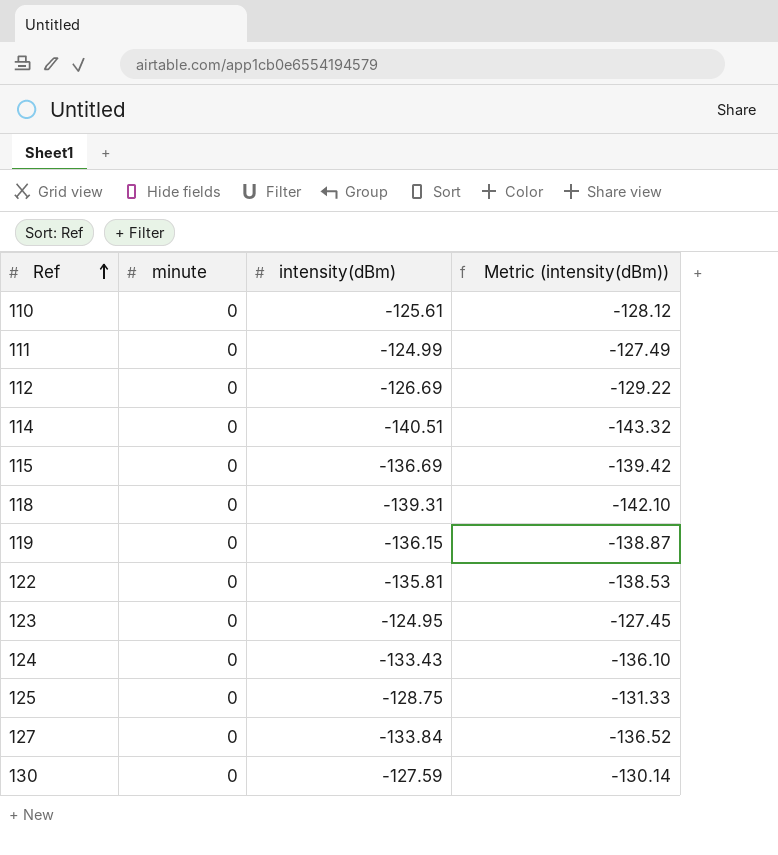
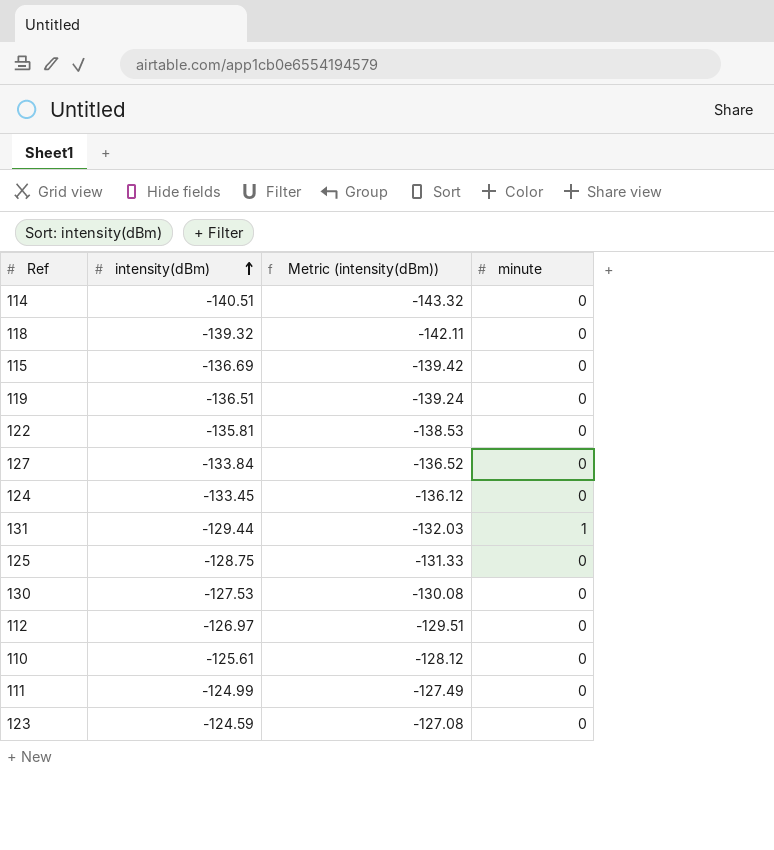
row order: Ref ascending -> intensity(dBm) ascending
column minute | position: 2 -> 4
118 | intensity(dBm): -139.31 -> -139.32
118 | Metric (intensity(dBm)): -142.10 -> -142.11
119 | intensity(dBm): -136.15 -> -136.51
119 | Metric (intensity(dBm)): -138.87 -> -139.24
124 | intensity(dBm): -133.43 -> -133.45
124 | Metric (intensity(dBm)): -136.10 -> -136.12
row 131: none -> -129.44 | -132.03 | 1
130 | intensity(dBm): -127.59 -> -127.53
130 | Metric (intensity(dBm)): -130.14 -> -130.08
112 | intensity(dBm): -126.69 -> -126.97
112 | Metric (intensity(dBm)): -129.22 -> -129.51
123 | intensity(dBm): -124.95 -> -124.59
123 | Metric (intensity(dBm)): -127.45 -> -127.08

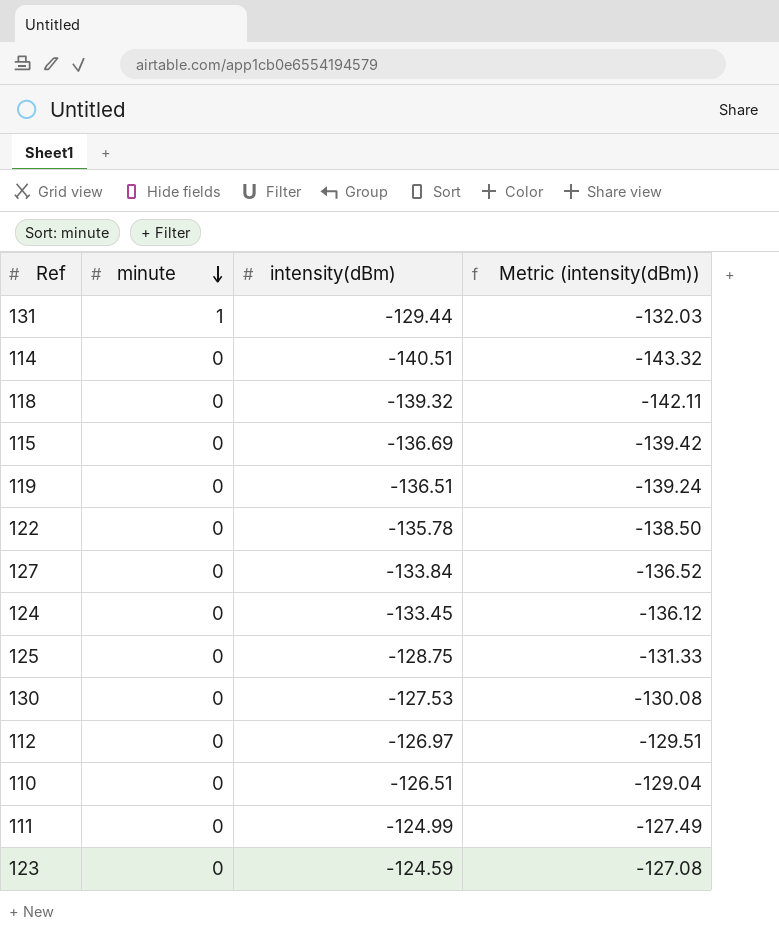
row order: intensity(dBm) ascending -> minute descending
column minute | position: 4 -> 2
122 | intensity(dBm): -135.81 -> -135.78
122 | Metric (intensity(dBm)): -138.53 -> -138.50
110 | intensity(dBm): -125.61 -> -126.51
110 | Metric (intensity(dBm)): -128.12 -> -129.04

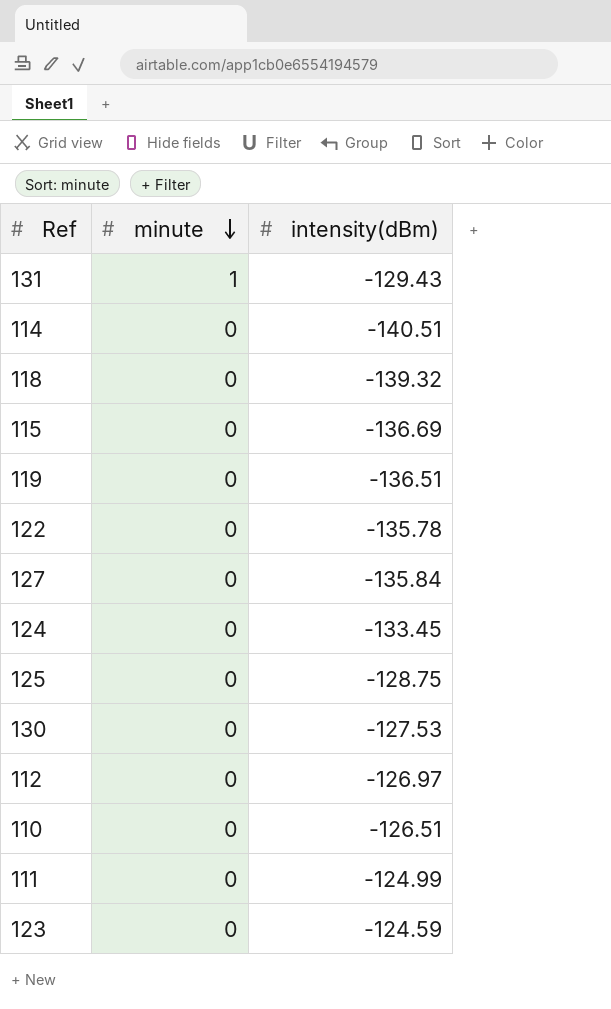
column Metric (intensity(dBm)) | formula: [intensity(dBm)] * 1.02 -> none
131 | intensity(dBm): -129.44 -> -129.43
127 | intensity(dBm): -133.84 -> -135.84

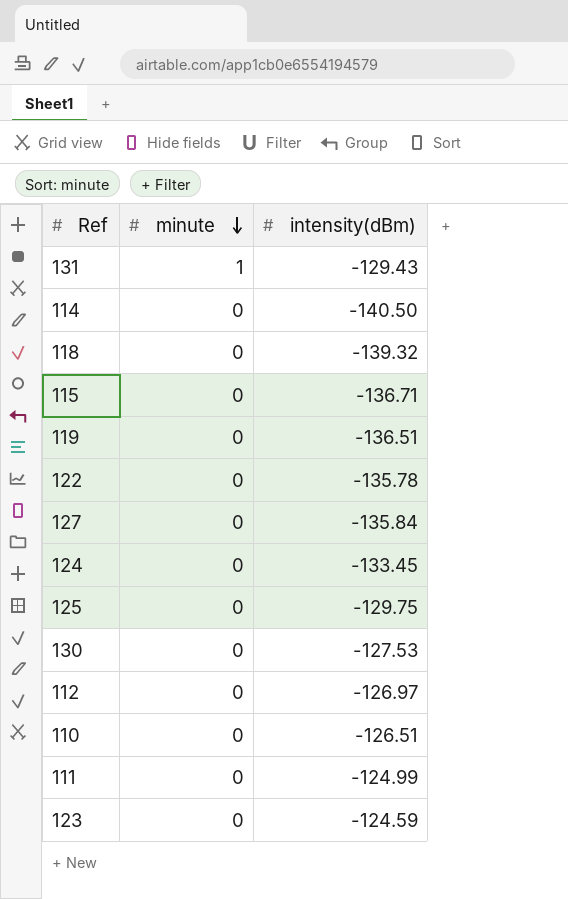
114 | intensity(dBm): -140.51 -> -140.50
115 | intensity(dBm): -136.69 -> -136.71
125 | intensity(dBm): -128.75 -> -129.75

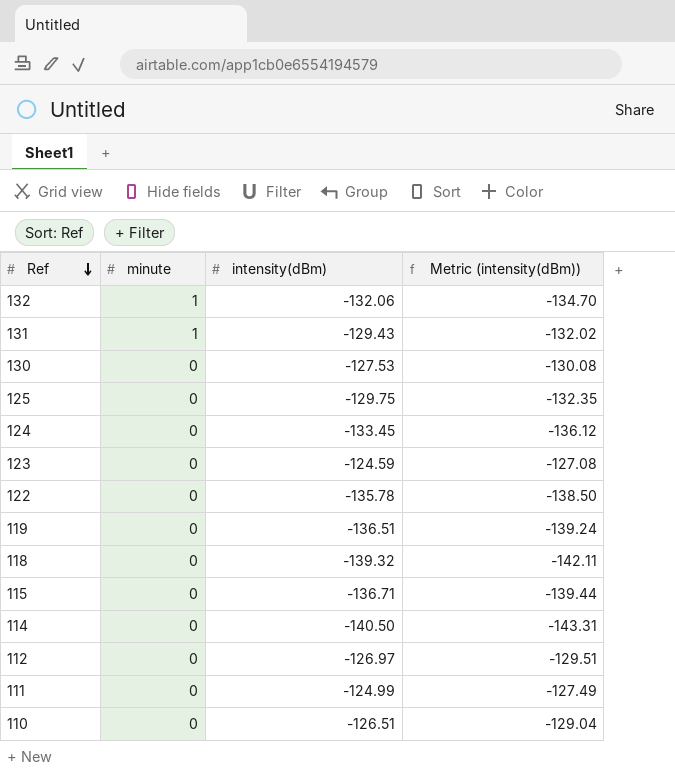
row order: minute descending -> Ref descending
column Metric (intensity(dBm)) | formula: none -> [intensity(dBm)] * 1.02
row 127: 0 | -135.84 -> none
row 132: none -> 1 | -132.06 | -134.70

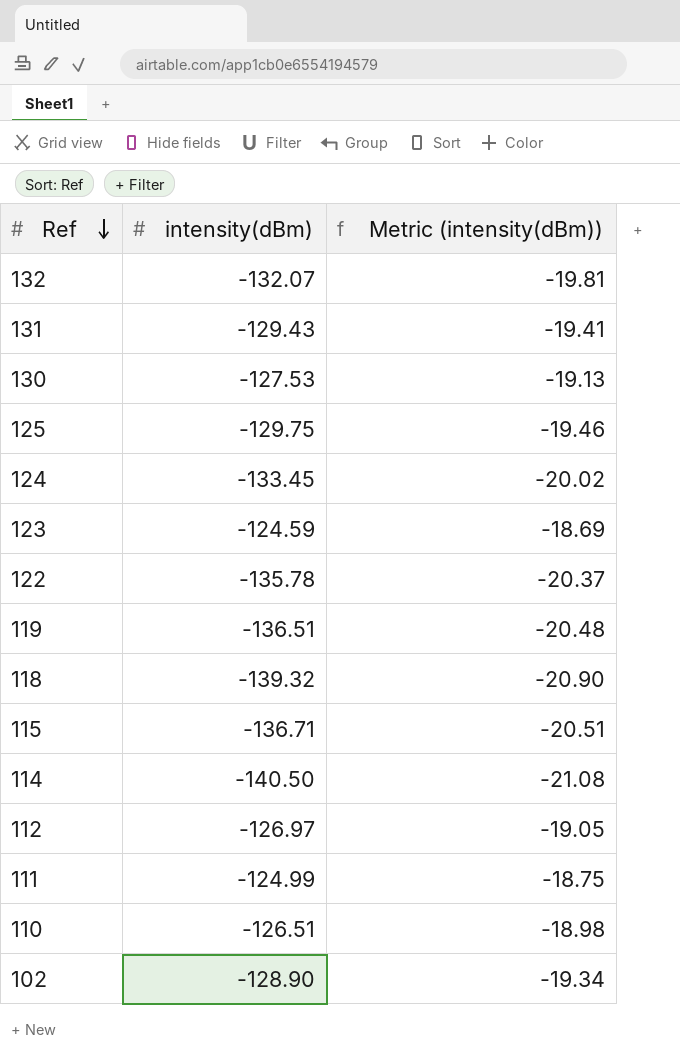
column minute | position: 2 -> none
column Metric (intensity(dBm)) | formula: [intensity(dBm)] * 1.02 -> [intensity(dBm)] * 0.15
132 | intensity(dBm): -132.06 -> -132.07
row 102: none -> -128.90 | -19.34

